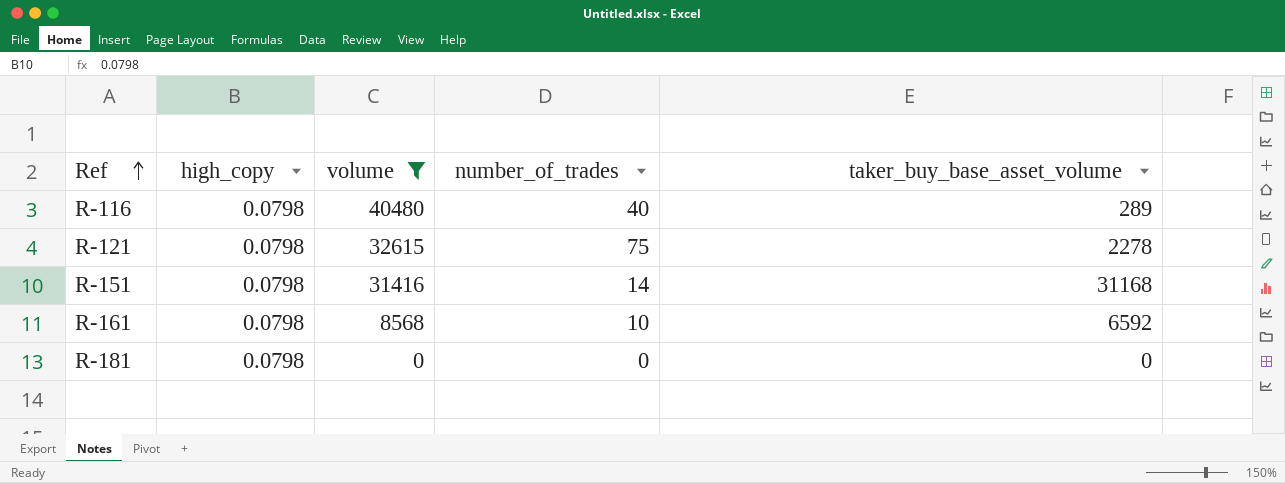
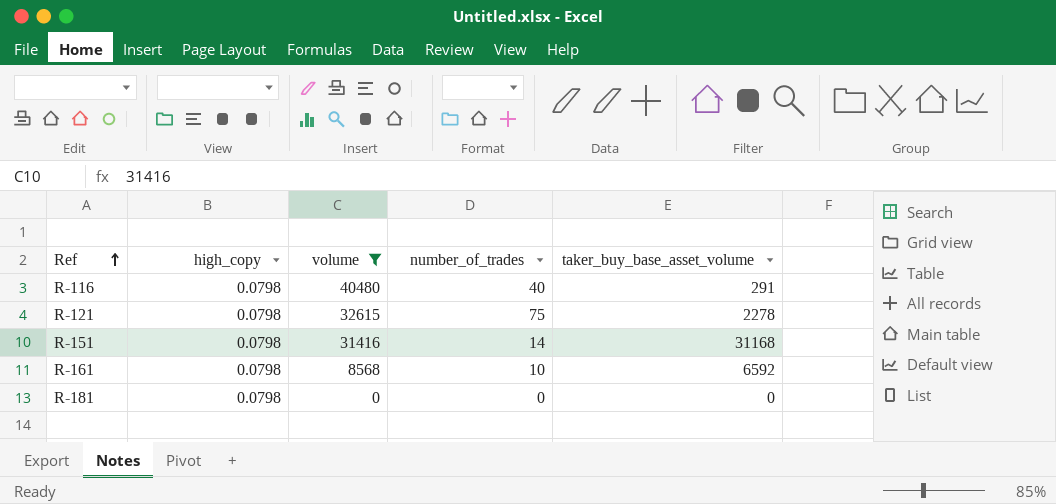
R-116 | taker_buy_base_asset_volume: 289 -> 291

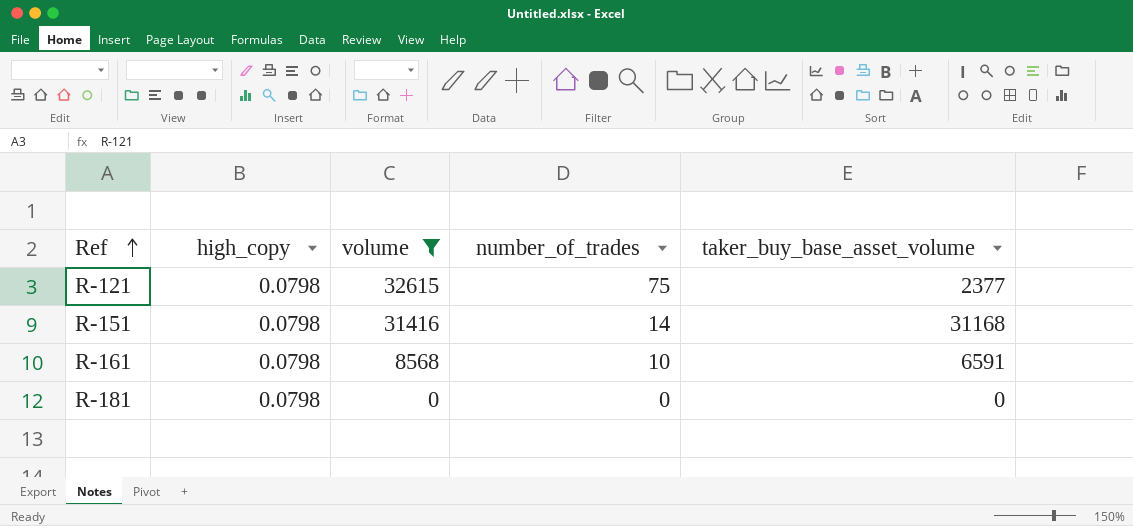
row R-116: 0.0798 | 40480 | 40 | 291 -> none
R-121 | taker_buy_base_asset_volume: 2278 -> 2377
R-161 | taker_buy_base_asset_volume: 6592 -> 6591

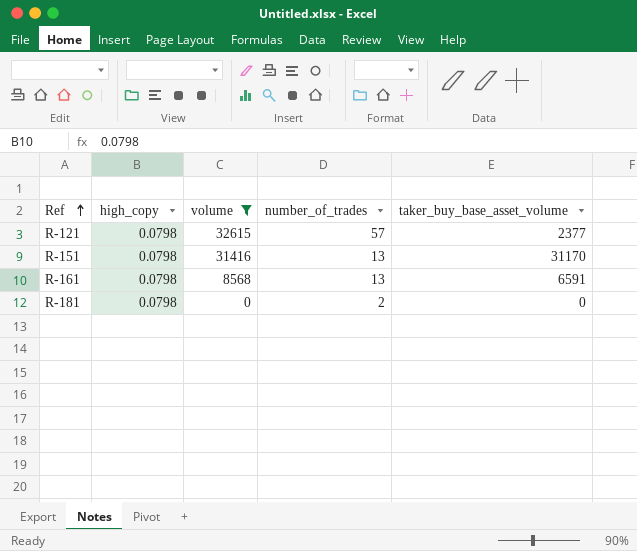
R-121 | number_of_trades: 75 -> 57
R-151 | number_of_trades: 14 -> 13
R-151 | taker_buy_base_asset_volume: 31168 -> 31170
R-161 | number_of_trades: 10 -> 13
R-181 | number_of_trades: 0 -> 2

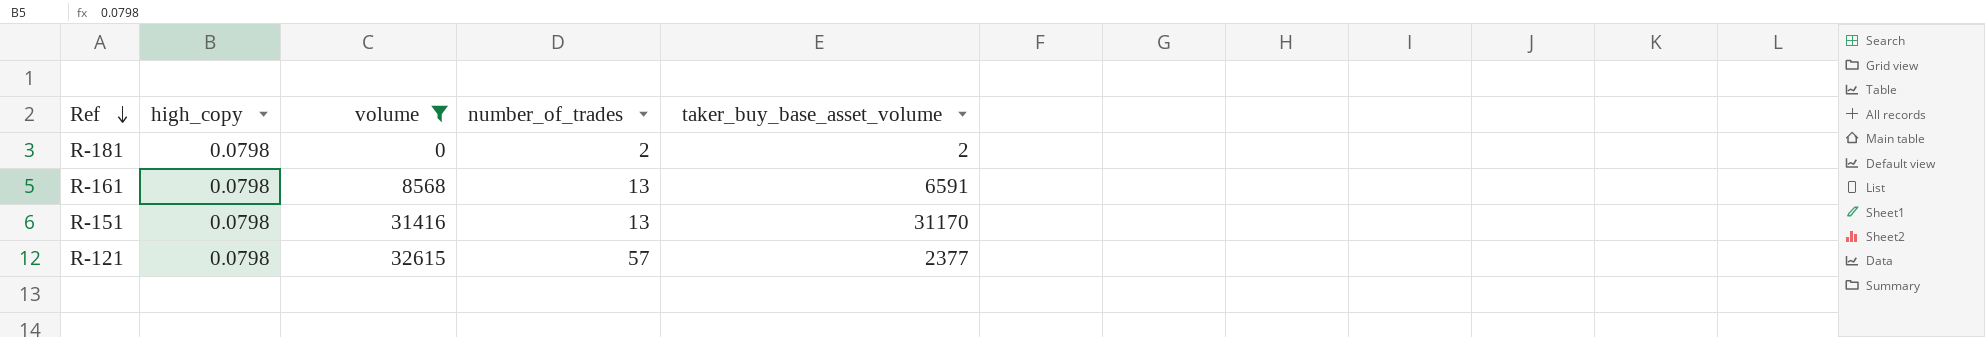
row order: Ref ascending -> Ref descending
R-181 | taker_buy_base_asset_volume: 0 -> 2

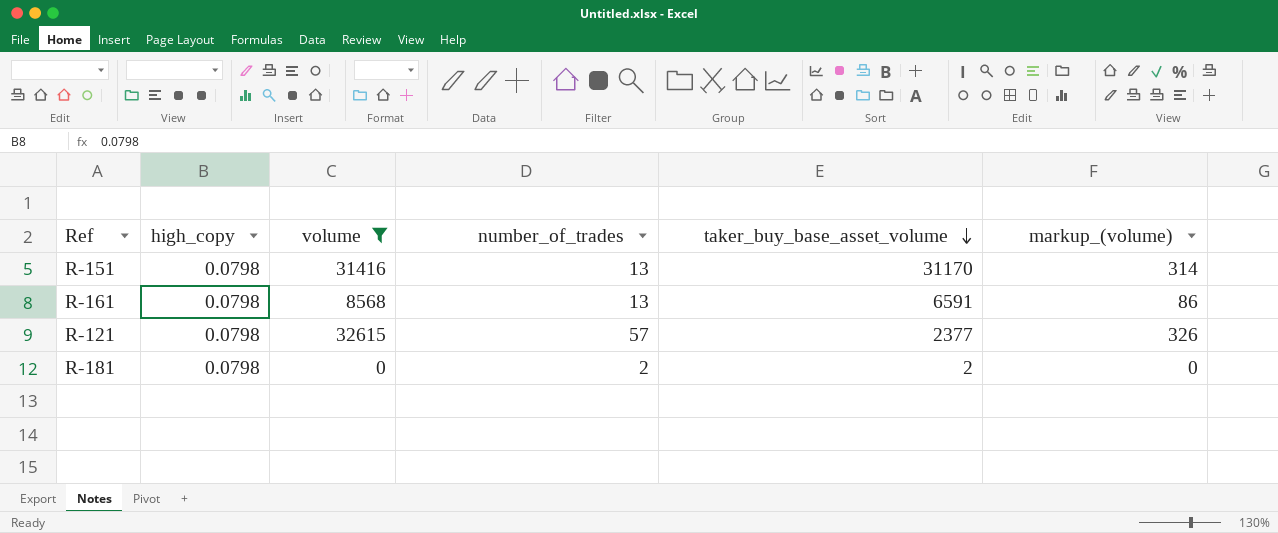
row order: Ref descending -> taker_buy_base_asset_volume descending
column markup_(volume) | formula: none -> [volume] * 0.01

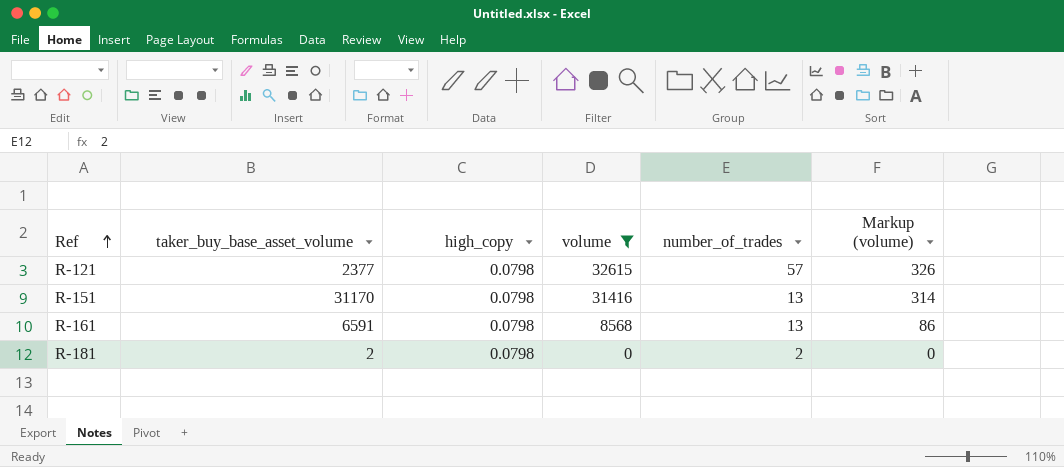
row order: taker_buy_base_asset_volume descending -> Ref ascending
column taker_buy_base_asset_volume | position: 5 -> 2
column name: markup_(volume) -> Markup (volume)

